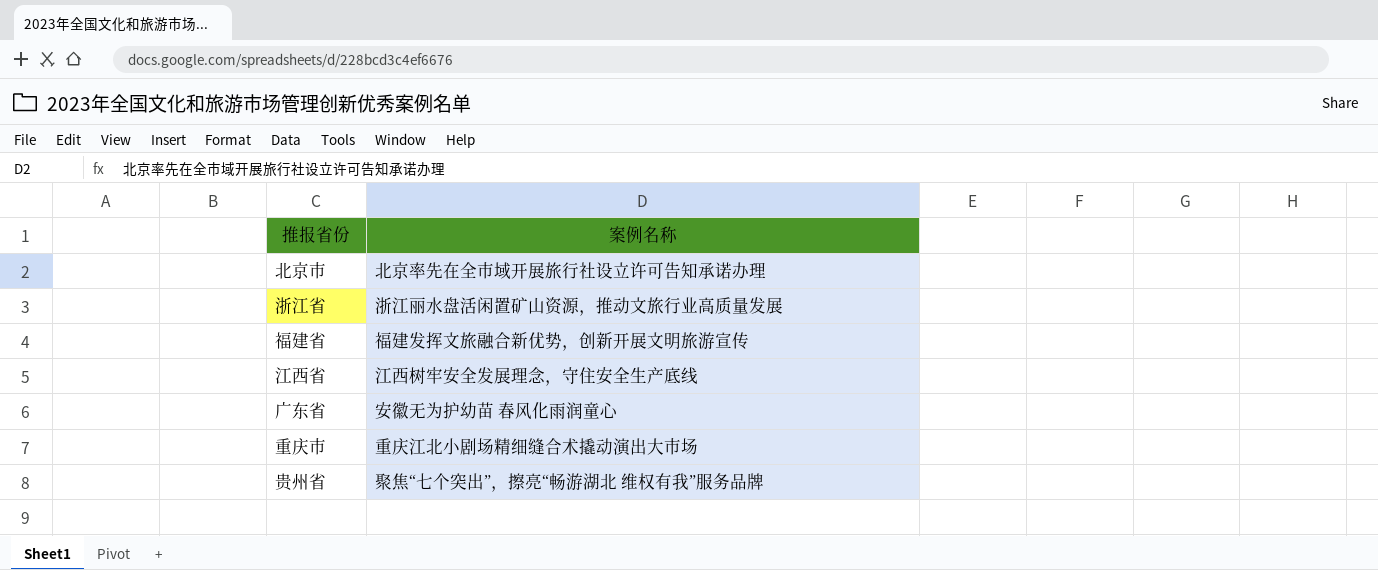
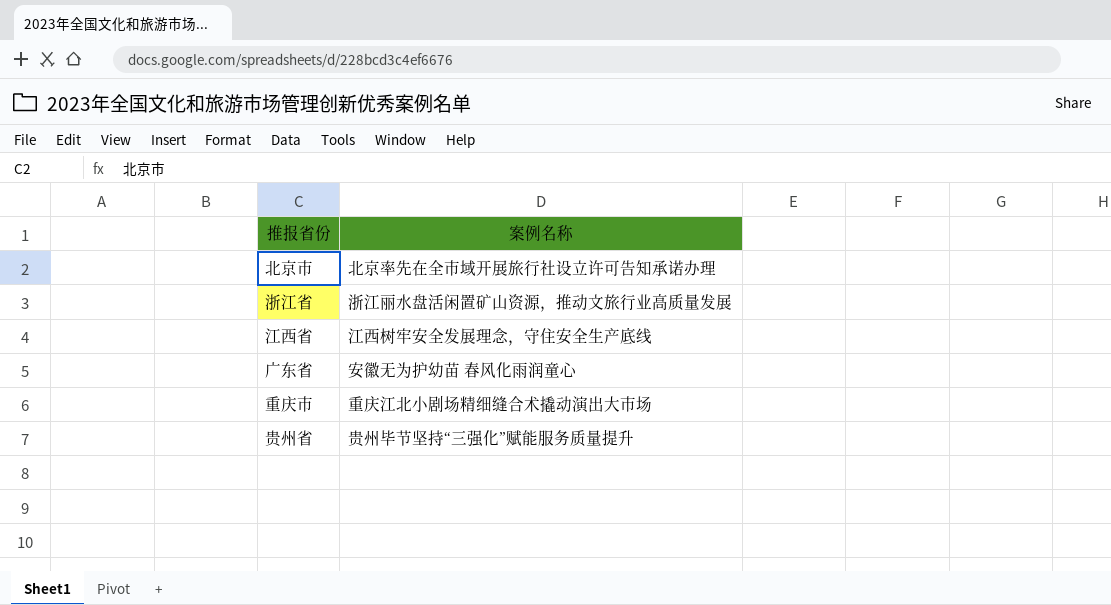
row 福建省: 福建发挥文旅融合新优势，创新开展文明旅游宣传 -> none
贵州省 | 案例名称: 聚焦“七个突出”，擦亮“畅游湖北 维权有我”服务品牌 -> 贵州毕节坚持“三强化”赋能服务质量提升

